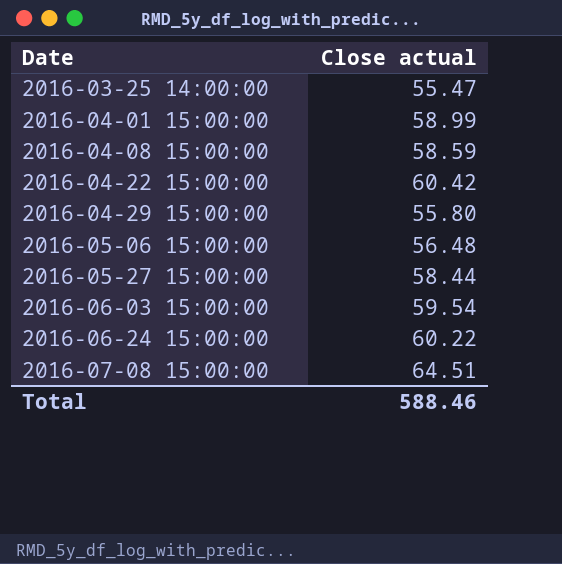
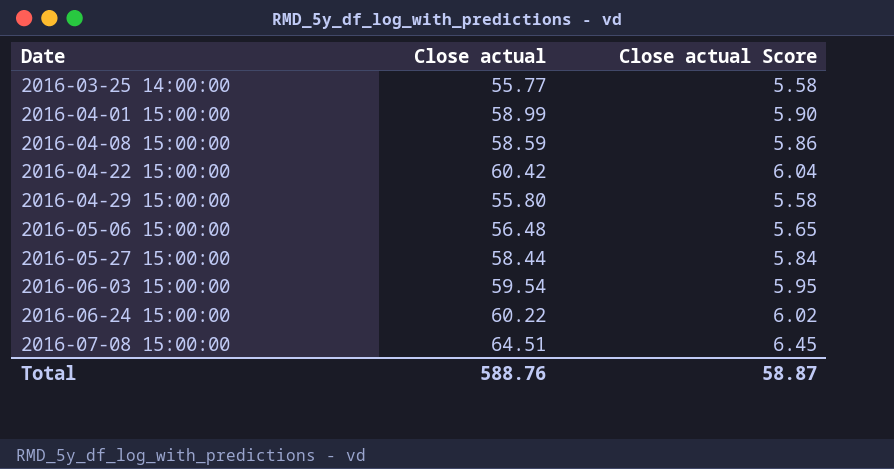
column Close actual Score | formula: none -> [Close actual] * 0.1
2016-03-25 14:00:00 | Close actual: 55.47 -> 55.77
Total | Close actual: 588.46 -> 588.76

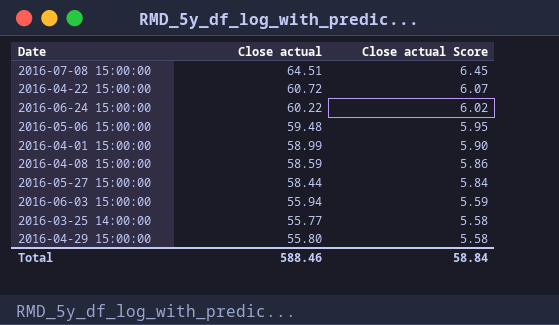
row order: Date ascending -> Close actual Score descending
2016-04-22 15:00:00 | Close actual: 60.42 -> 60.72
2016-04-22 15:00:00 | Close actual Score: 6.04 -> 6.07
2016-05-06 15:00:00 | Close actual: 56.48 -> 59.48
2016-05-06 15:00:00 | Close actual Score: 5.65 -> 5.95
2016-06-03 15:00:00 | Close actual: 59.54 -> 55.94
2016-06-03 15:00:00 | Close actual Score: 5.95 -> 5.59
Total | Close actual: 588.76 -> 588.46
Total | Close actual Score: 58.87 -> 58.84

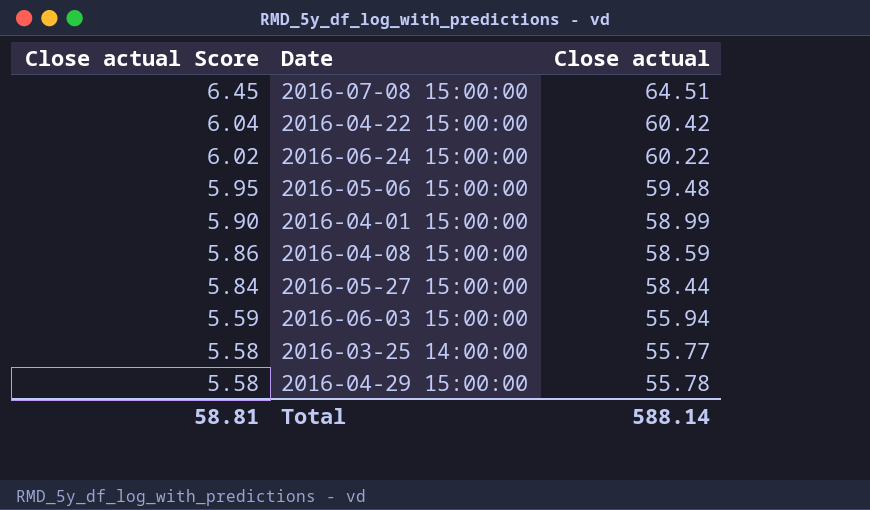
column Close actual Score | position: 3 -> 1
2016-04-22 15:00:00 | Close actual Score: 6.07 -> 6.04
2016-04-22 15:00:00 | Close actual: 60.72 -> 60.42
2016-04-29 15:00:00 | Close actual: 55.80 -> 55.78
Total | Close actual Score: 58.84 -> 58.81
Total | Close actual: 588.46 -> 588.14

